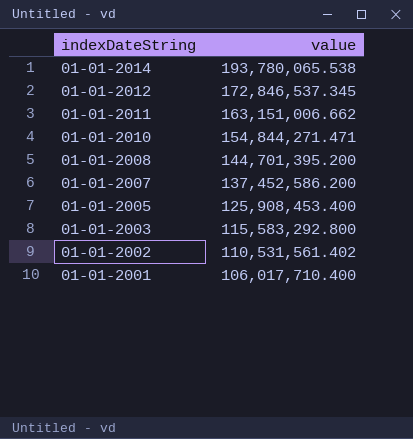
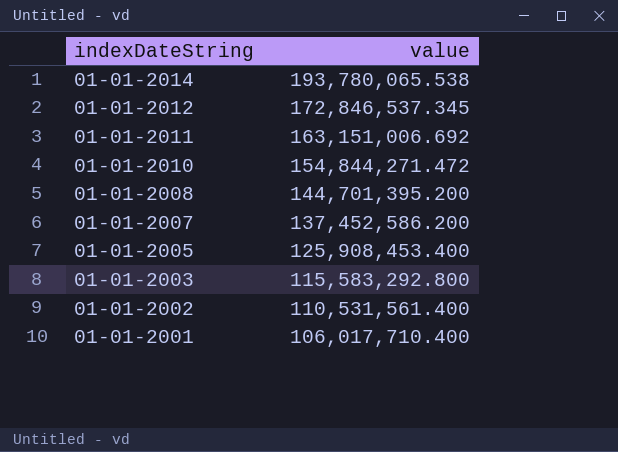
01-01-2011 | value: 163,151,006.662 -> 163,151,006.692
01-01-2010 | value: 154,844,271.471 -> 154,844,271.472
01-01-2002 | value: 110,531,561.402 -> 110,531,561.400

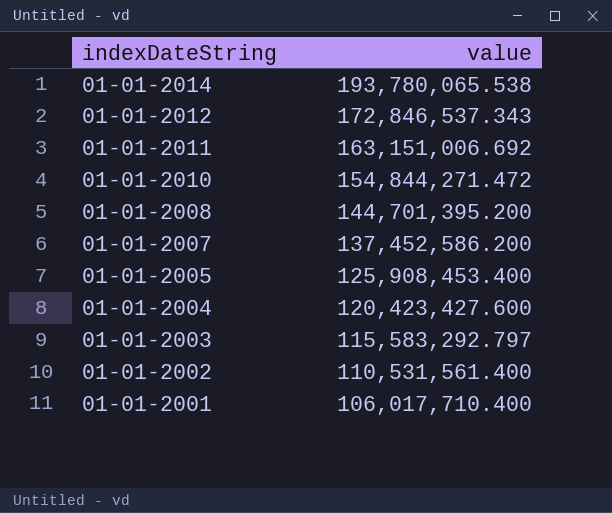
01-01-2012 | value: 172,846,537.345 -> 172,846,537.343
row 01-01-2004: none -> 120,423,427.600
01-01-2003 | value: 115,583,292.800 -> 115,583,292.797

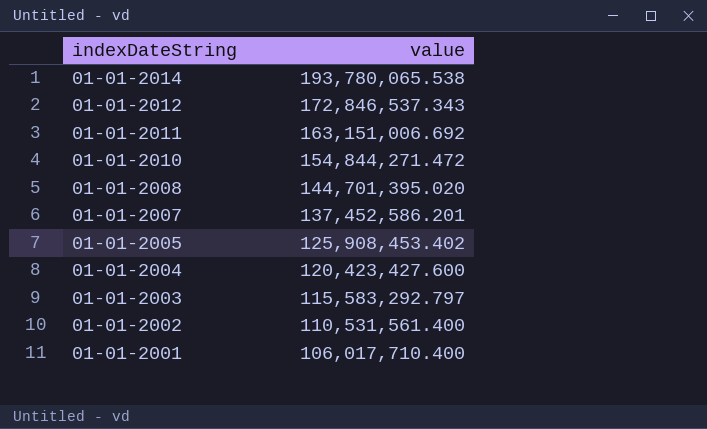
01-01-2008 | value: 144,701,395.200 -> 144,701,395.020
01-01-2007 | value: 137,452,586.200 -> 137,452,586.201
01-01-2005 | value: 125,908,453.400 -> 125,908,453.402

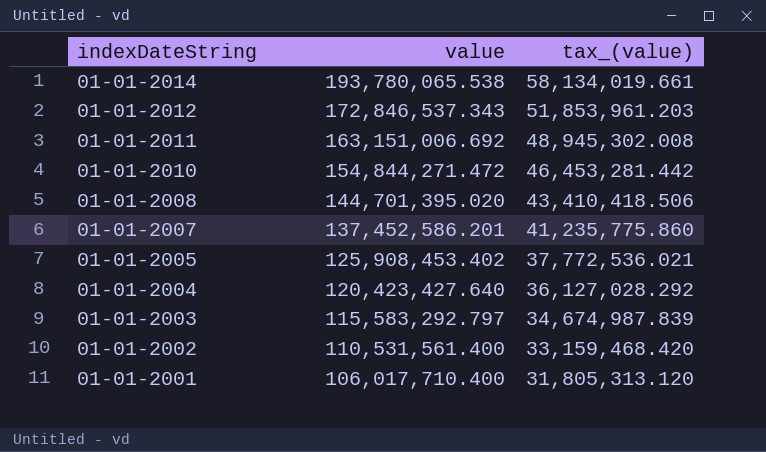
column tax_(value) | formula: none -> [value] * 0.3
01-01-2004 | value: 120,423,427.600 -> 120,423,427.640

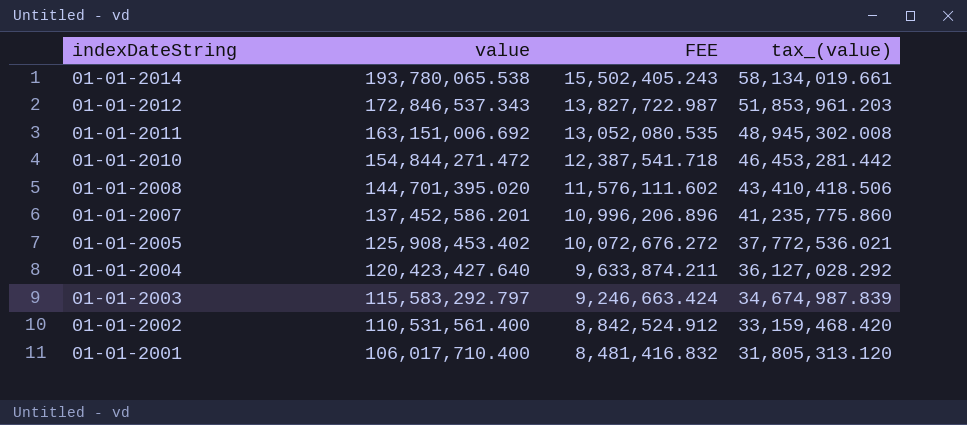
column FEE | formula: none -> [value] * 0.08

